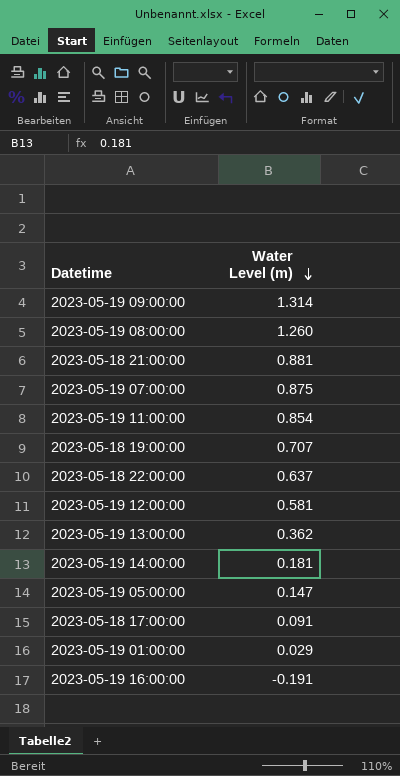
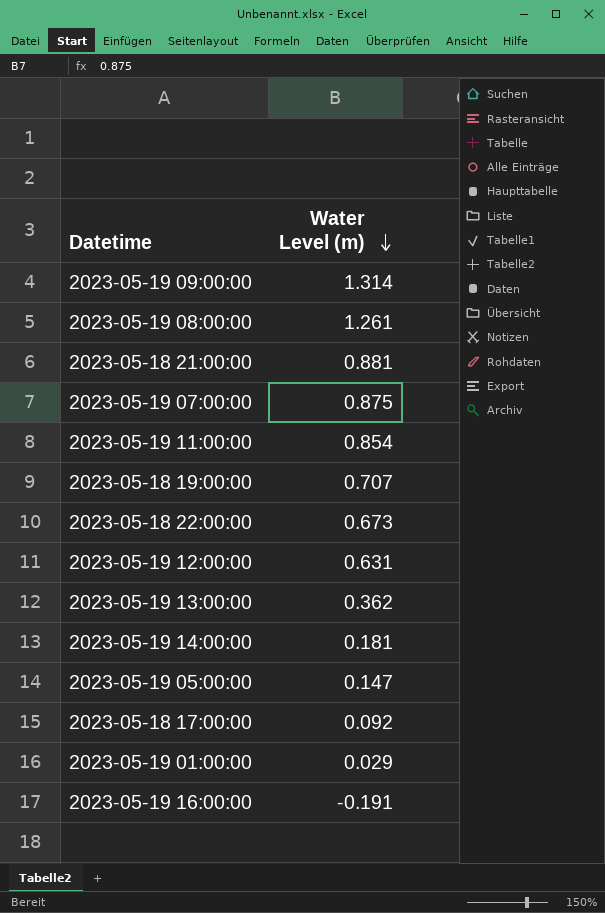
2023-05-19 08:00:00 | Water Level (m): 1.260 -> 1.261
2023-05-18 22:00:00 | Water Level (m): 0.637 -> 0.673
2023-05-19 12:00:00 | Water Level (m): 0.581 -> 0.631
2023-05-18 17:00:00 | Water Level (m): 0.091 -> 0.092

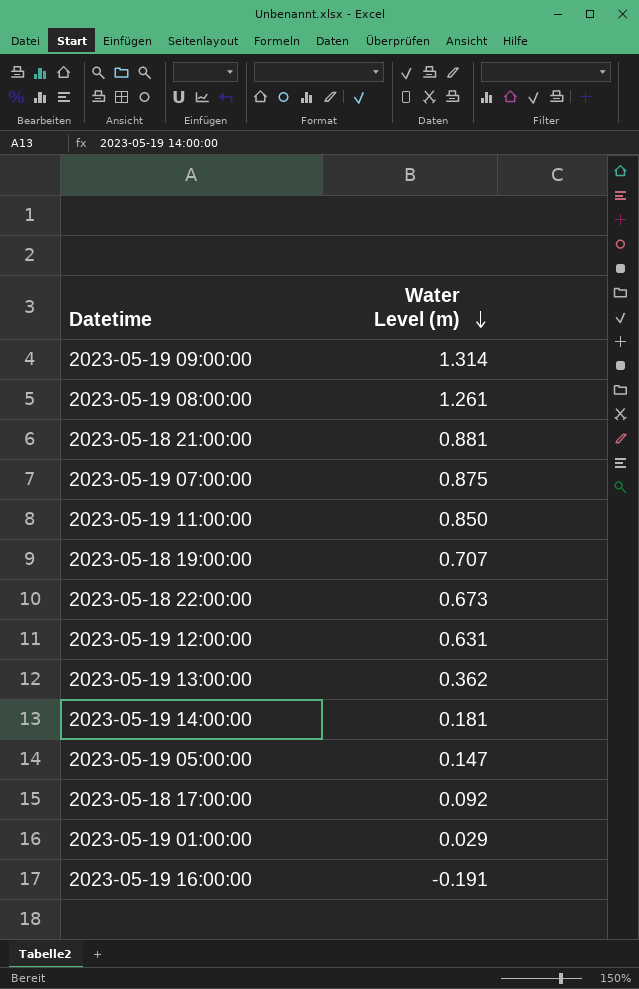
2023-05-19 11:00:00 | Water Level (m): 0.854 -> 0.850

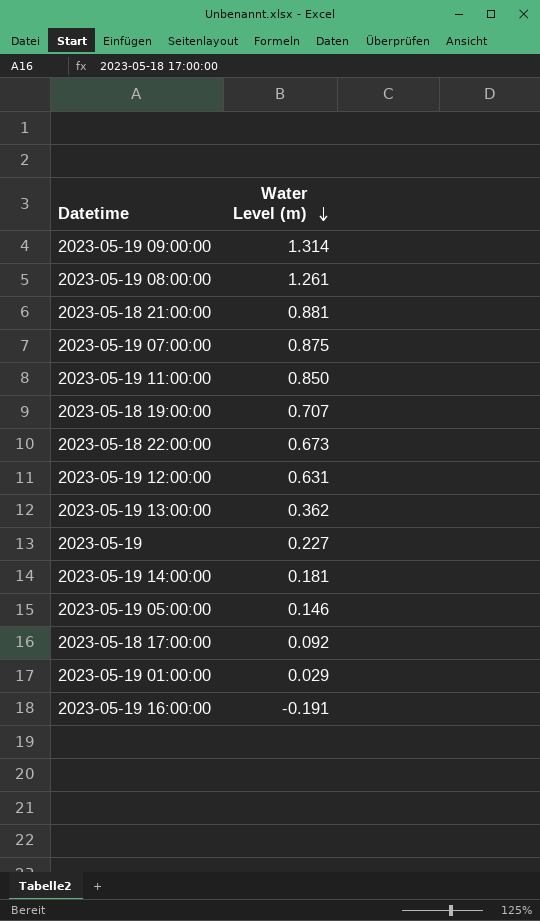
row 2023-05-19: none -> 0.227
2023-05-19 05:00:00 | Water Level (m): 0.147 -> 0.146

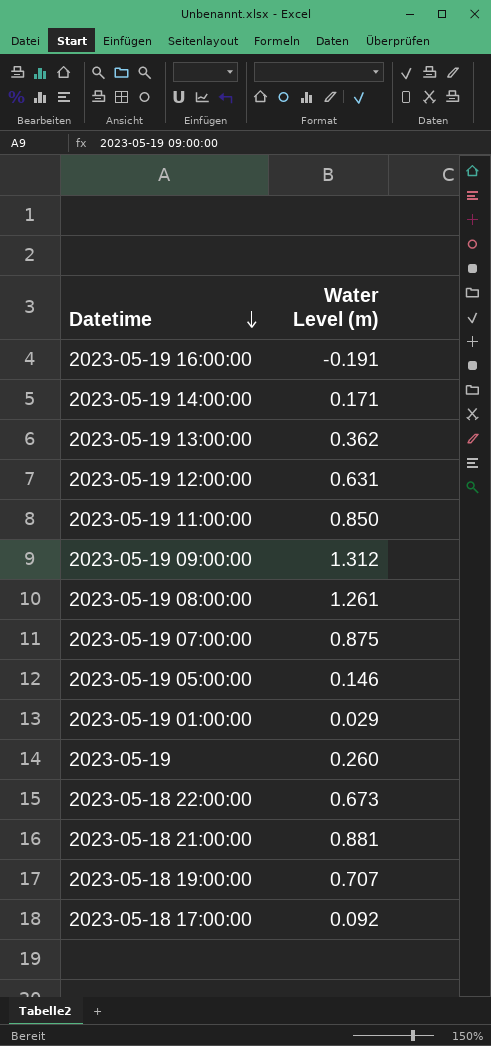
row order: Water Level (m) descending -> Datetime descending
2023-05-19 14:00:00 | Water Level (m): 0.181 -> 0.171
2023-05-19 09:00:00 | Water Level (m): 1.314 -> 1.312
2023-05-19 | Water Level (m): 0.227 -> 0.260

